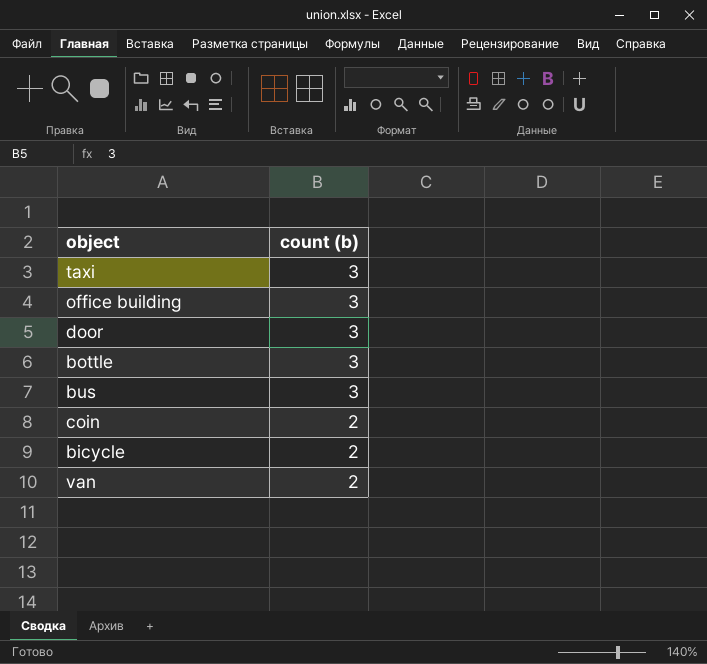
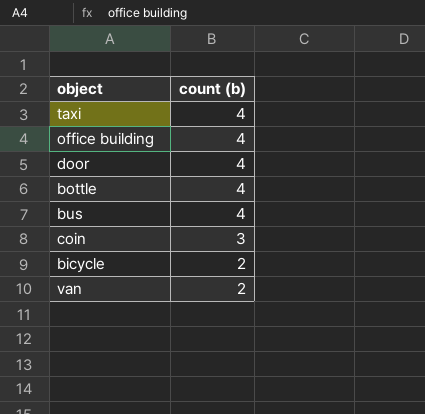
taxi | count (b): 3 -> 4
office building | count (b): 3 -> 4
door | count (b): 3 -> 4
bottle | count (b): 3 -> 4
bus | count (b): 3 -> 4
coin | count (b): 2 -> 3

